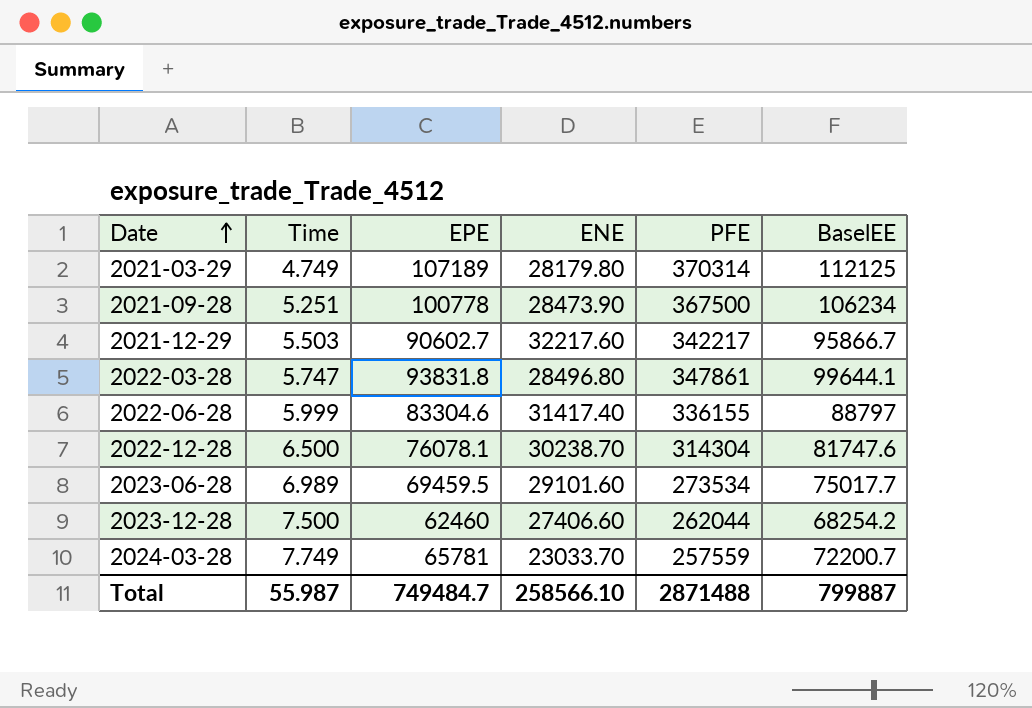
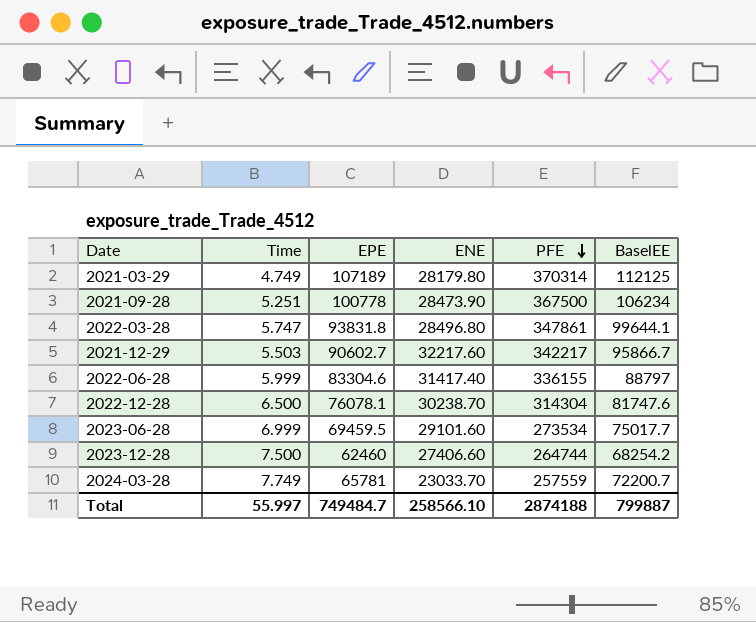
row order: Date ascending -> PFE descending
2023-06-28 | Time: 6.989 -> 6.999
2023-12-28 | PFE: 262044 -> 264744
Total | Time: 55.987 -> 55.997
Total | PFE: 2871488 -> 2874188

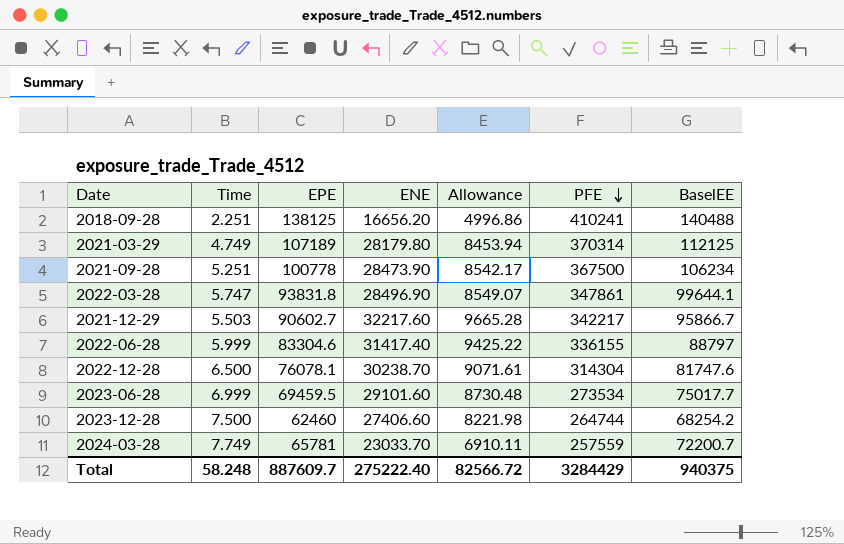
column Allowance | formula: none -> [ENE] * 0.3
row 2018-09-28: none -> 2.251 | 138125 | 16656.20 | 4996.86 | 410241 | 140488
2022-03-28 | ENE: 28496.80 -> 28496.90
Total | Time: 55.997 -> 58.248
Total | EPE: 749484.7 -> 887609.7
Total | ENE: 258566.10 -> 275222.40
Total | PFE: 2874188 -> 3284429
Total | BaselEE: 799887 -> 940375

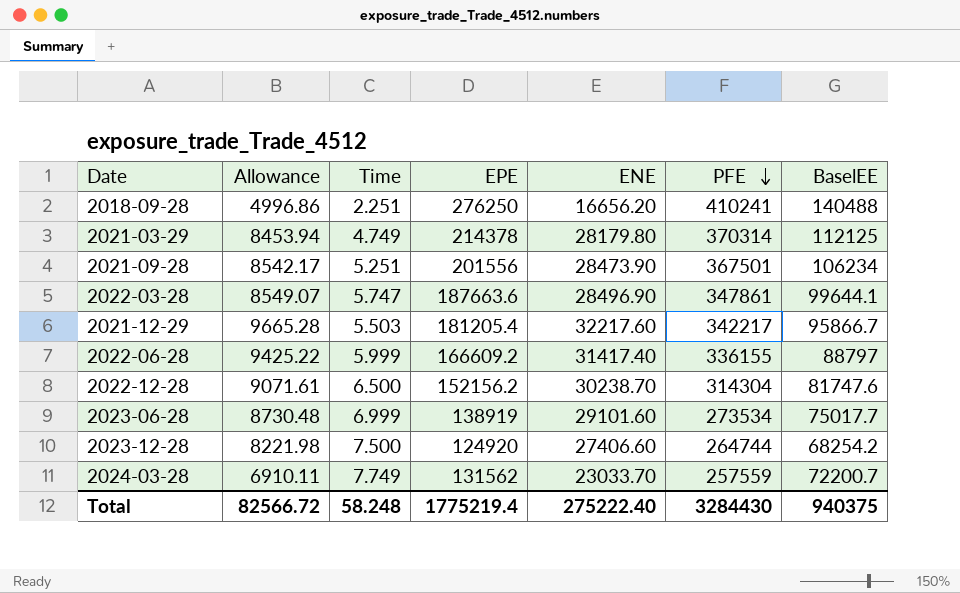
column Allowance | position: 5 -> 2
2018-09-28 | EPE: 138125 -> 276250
2021-03-29 | EPE: 107189 -> 214378
2021-09-28 | EPE: 100778 -> 201556
2021-09-28 | PFE: 367500 -> 367501
2022-03-28 | EPE: 93831.8 -> 187663.6
2021-12-29 | EPE: 90602.7 -> 181205.4
2022-06-28 | EPE: 83304.6 -> 166609.2
2022-12-28 | EPE: 76078.1 -> 152156.2
2023-06-28 | EPE: 69459.5 -> 138919
2023-12-28 | EPE: 62460 -> 124920
2024-03-28 | EPE: 65781 -> 131562
Total | EPE: 887609.7 -> 1775219.4
Total | PFE: 3284429 -> 3284430

